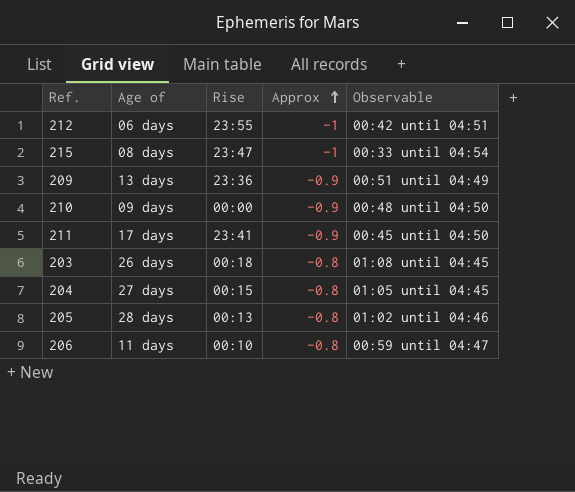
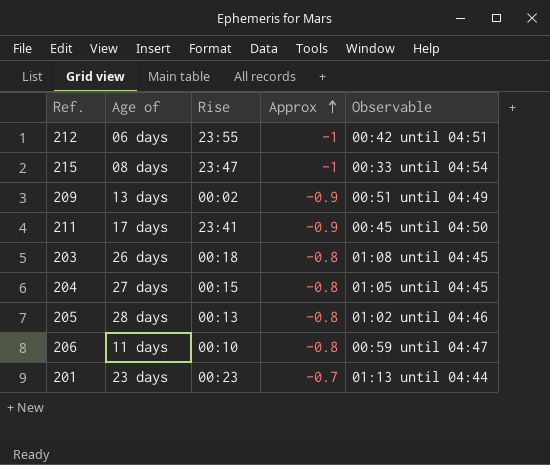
row 210: 09 days | 00:00 | -0.9 | 00:48 until 04:50 -> none
209 | Rise: 23:36 -> 00:02
row 201: none -> 23 days | 00:23 | -0.7 | 01:13 until 04:44

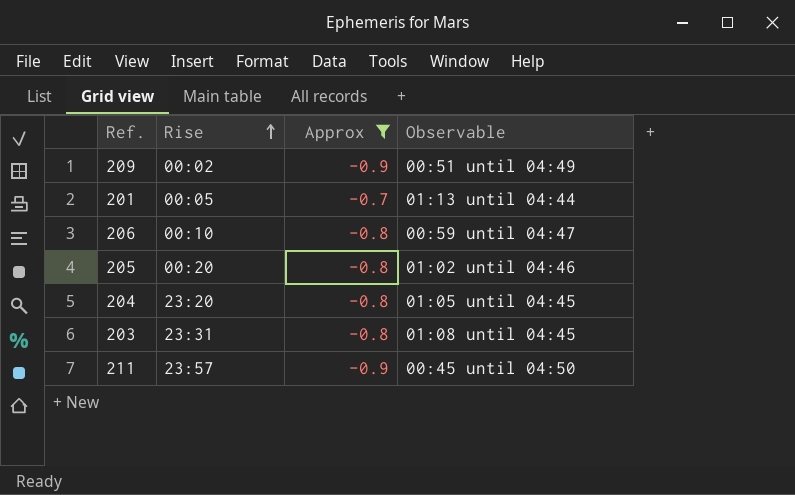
filter: none -> Approx != -1
row order: Approx ascending -> Rise ascending
column Age of | position: 2 -> none
201 | Rise: 00:23 -> 00:05
205 | Rise: 00:13 -> 00:20
204 | Rise: 00:15 -> 23:20
203 | Rise: 00:18 -> 23:31
211 | Rise: 23:41 -> 23:57

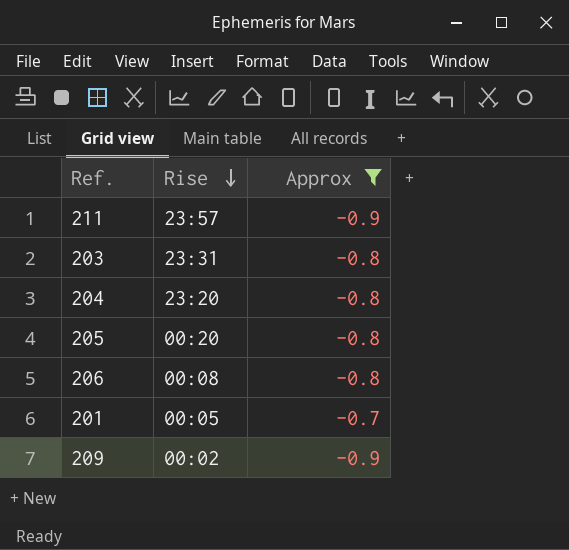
row order: Rise ascending -> Rise descending
column Observable | position: 4 -> none
206 | Rise: 00:10 -> 00:08

